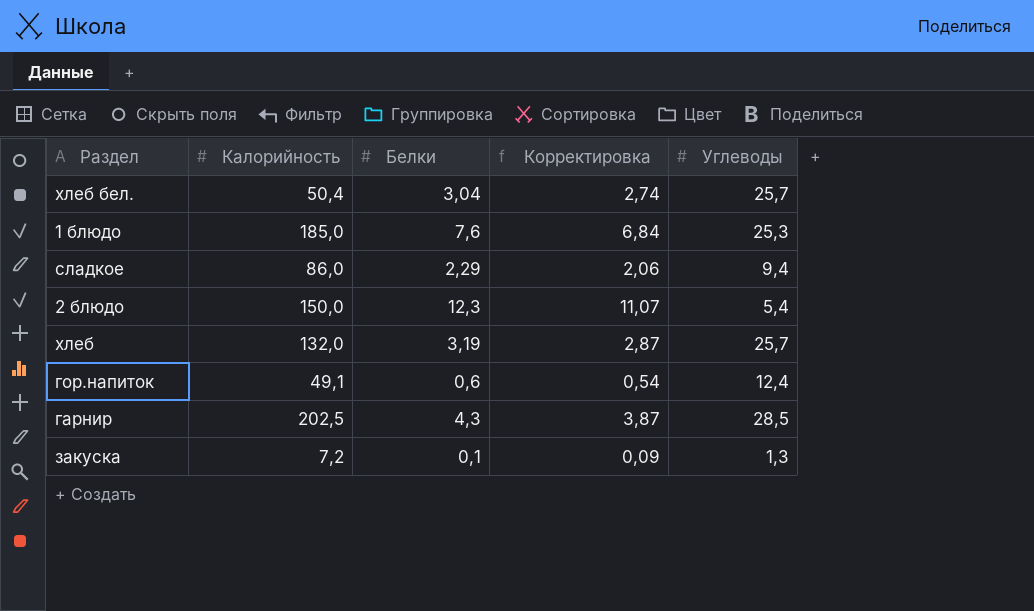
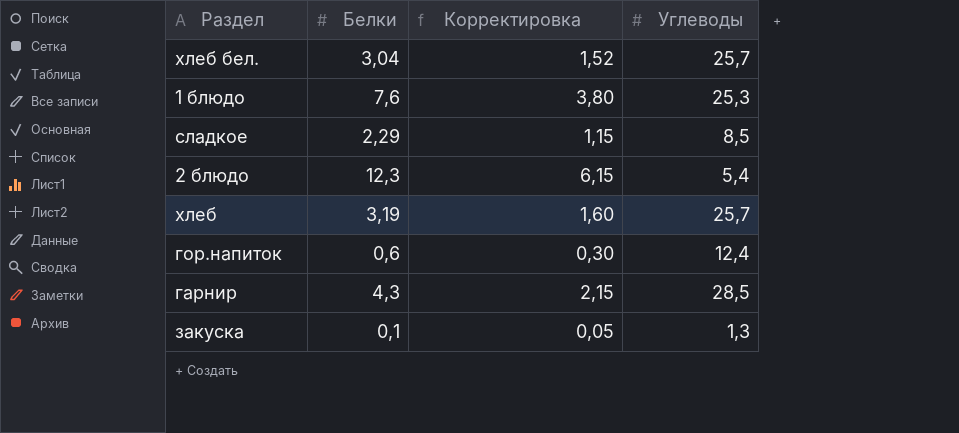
column Калорийность | position: 2 -> none
column Корректировка | formula: [Белки] * 0,9 -> [Белки] * 0,5
сладкое | Углеводы: 9,4 -> 8,5

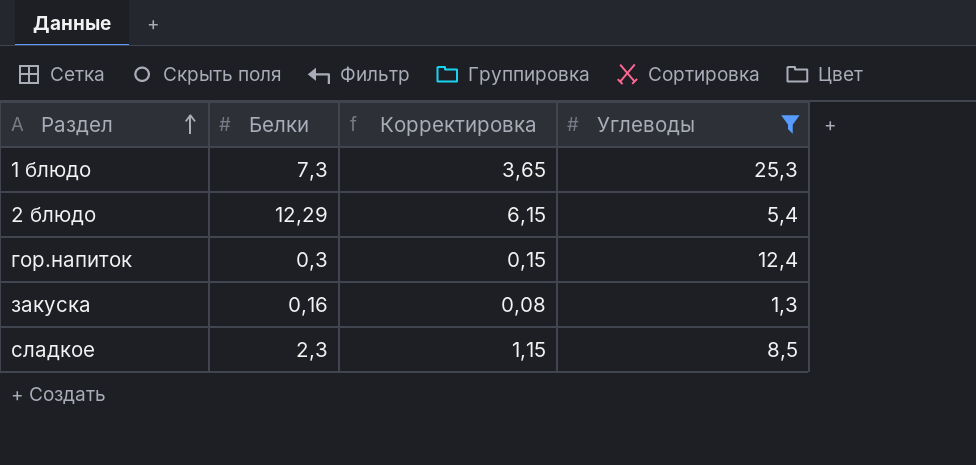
filter: none -> Углеводы <= 25,3
row order: none -> Раздел ascending
1 блюдо | Белки: 7,6 -> 7,3
1 блюдо | Корректировка: 3,80 -> 3,65
2 блюдо | Белки: 12,3 -> 12,29
гор.напиток | Белки: 0,6 -> 0,3
гор.напиток | Корректировка: 0,30 -> 0,15
закуска | Белки: 0,1 -> 0,16
закуска | Корректировка: 0,05 -> 0,08
сладкое | Белки: 2,29 -> 2,3

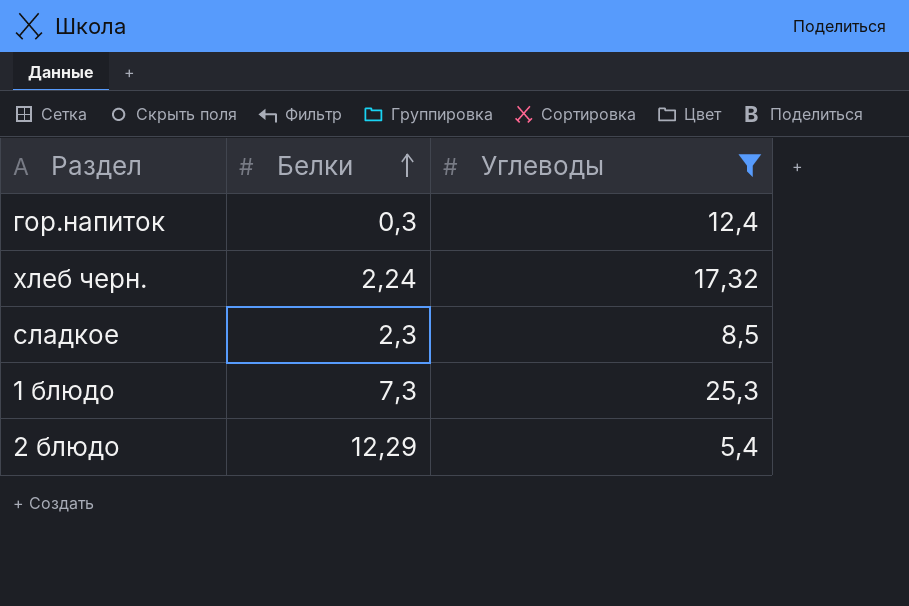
row order: Раздел ascending -> Белки ascending
column Корректировка | formula: [Белки] * 0,5 -> none
row закуска: 0,16 | 0,08 | 1,3 -> none
row хлеб черн.: none -> 2,24 | 17,32

